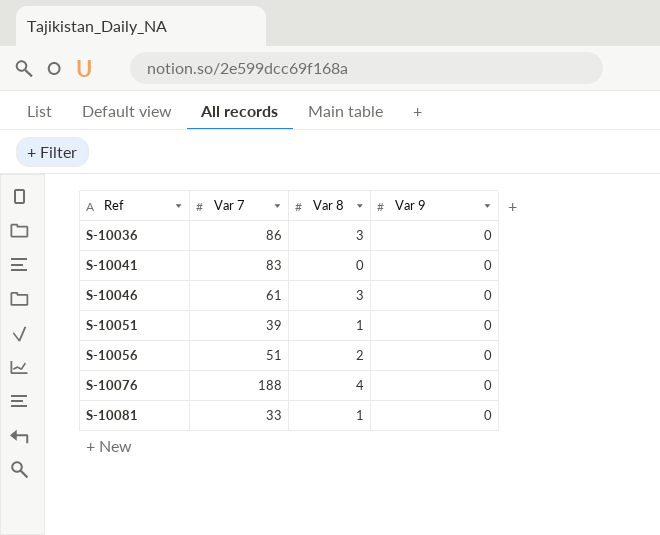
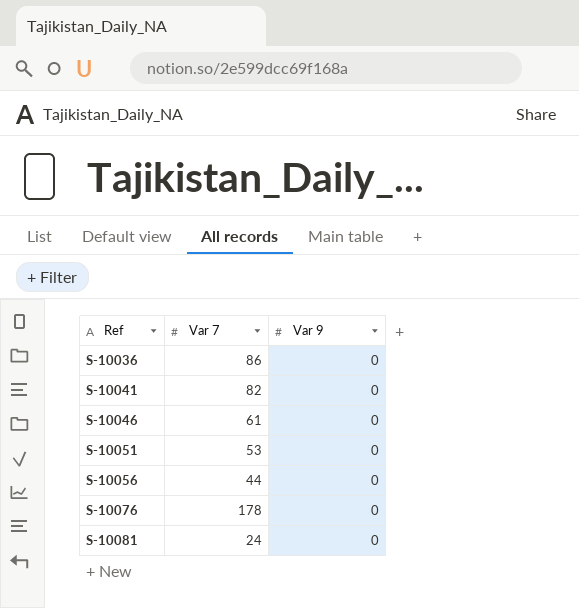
column Var 8 | position: 3 -> none
S-10041 | Var 7: 83 -> 82
S-10051 | Var 7: 39 -> 53
S-10056 | Var 7: 51 -> 44
S-10076 | Var 7: 188 -> 178
S-10081 | Var 7: 33 -> 24

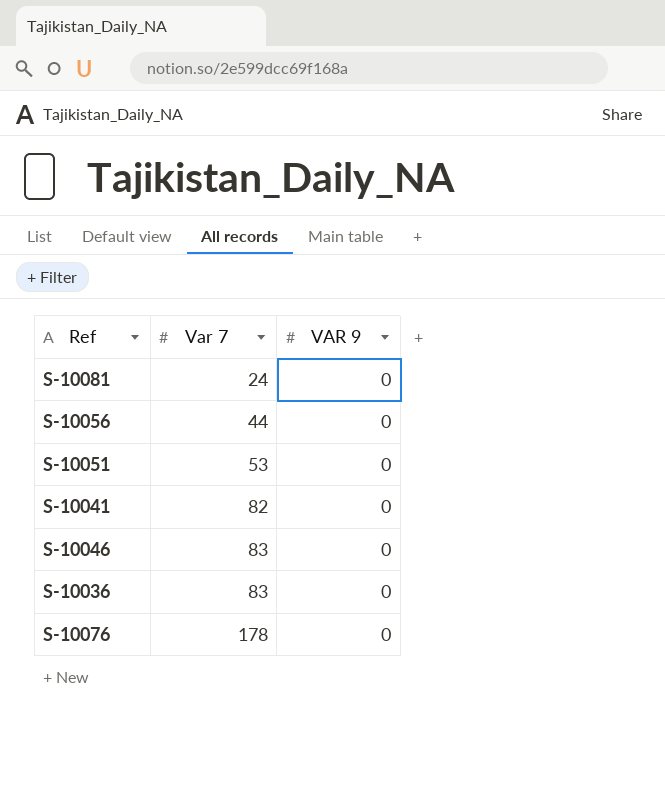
row order: Ref ascending -> Var 7 ascending
column name: Var 9 -> VAR 9
S-10046 | Var 7: 61 -> 83
S-10036 | Var 7: 86 -> 83

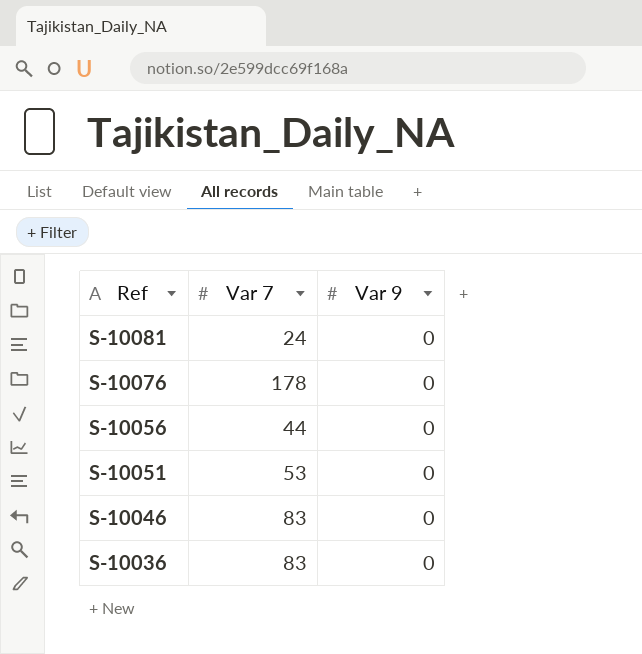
row order: Var 7 ascending -> Ref descending
column name: VAR 9 -> Var 9
row S-10041: 82 | 0 -> none

